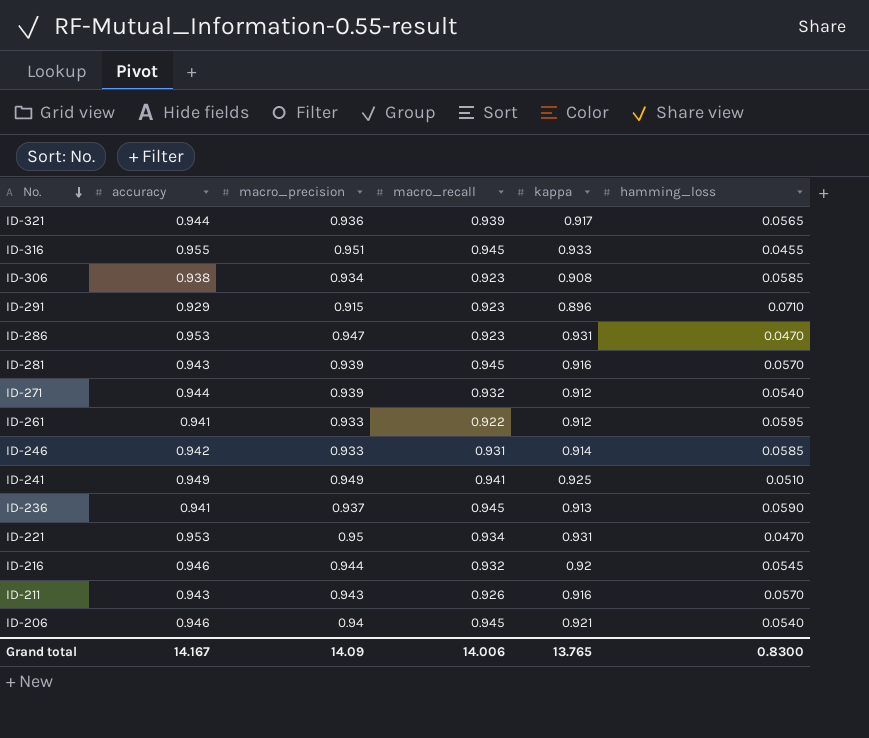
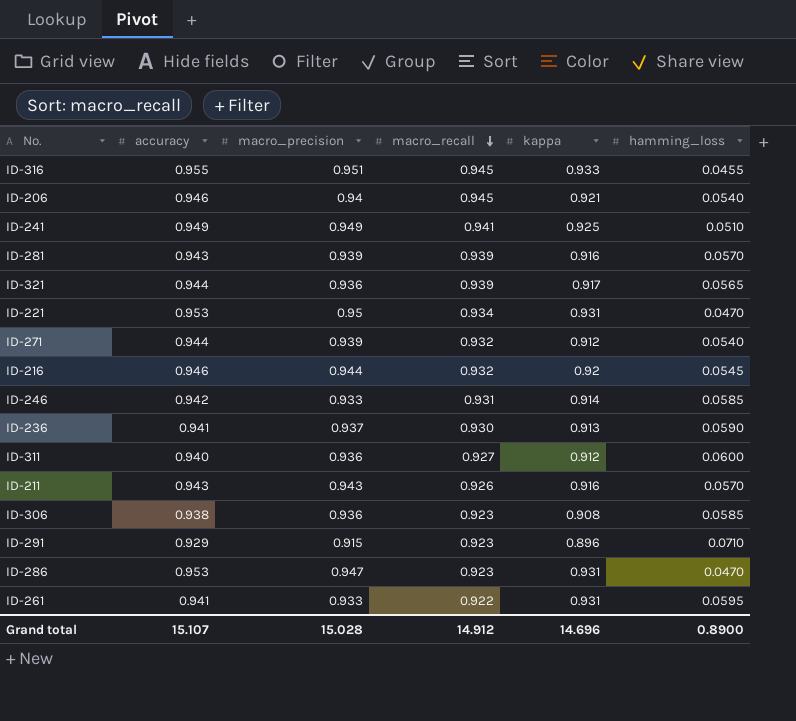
row order: No. descending -> macro_recall descending
ID-281 | macro_recall: 0.945 -> 0.939
ID-236 | macro_recall: 0.945 -> 0.930
row ID-311: none -> 0.940 | 0.936 | 0.927 | 0.912 | 0.0600
ID-306 | macro_precision: 0.934 -> 0.936
ID-261 | kappa: 0.912 -> 0.931
Grand total | accuracy: 14.167 -> 15.107
Grand total | macro_precision: 14.09 -> 15.028
Grand total | macro_recall: 14.006 -> 14.912
Grand total | kappa: 13.765 -> 14.696
Grand total | hamming_loss: 0.8300 -> 0.8900

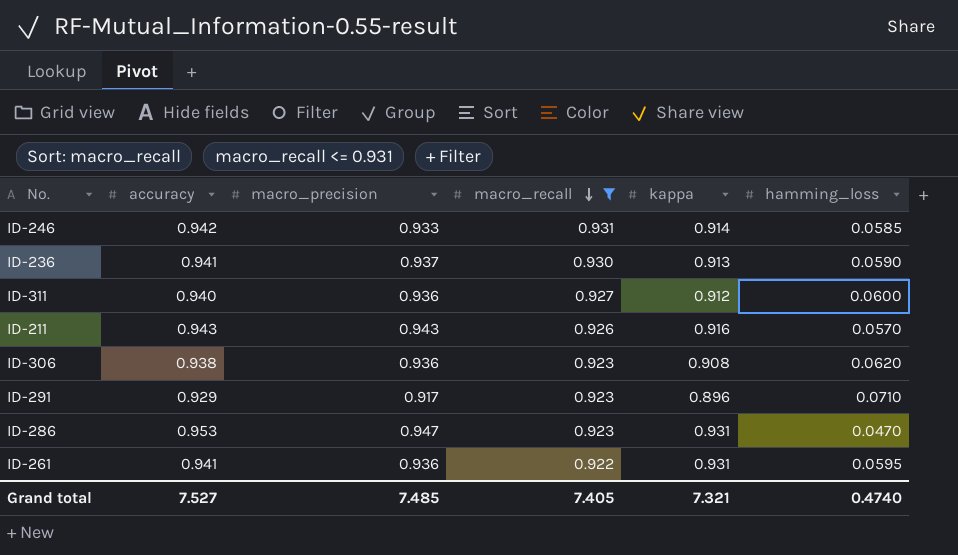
filter: none -> macro_recall <= 0.931
ID-306 | hamming_loss: 0.0585 -> 0.0620
ID-291 | macro_precision: 0.915 -> 0.917
ID-261 | macro_precision: 0.933 -> 0.936
Grand total | accuracy: 15.107 -> 7.527
Grand total | macro_precision: 15.028 -> 7.485
Grand total | macro_recall: 14.912 -> 7.405
Grand total | kappa: 14.696 -> 7.321
Grand total | hamming_loss: 0.8900 -> 0.4740

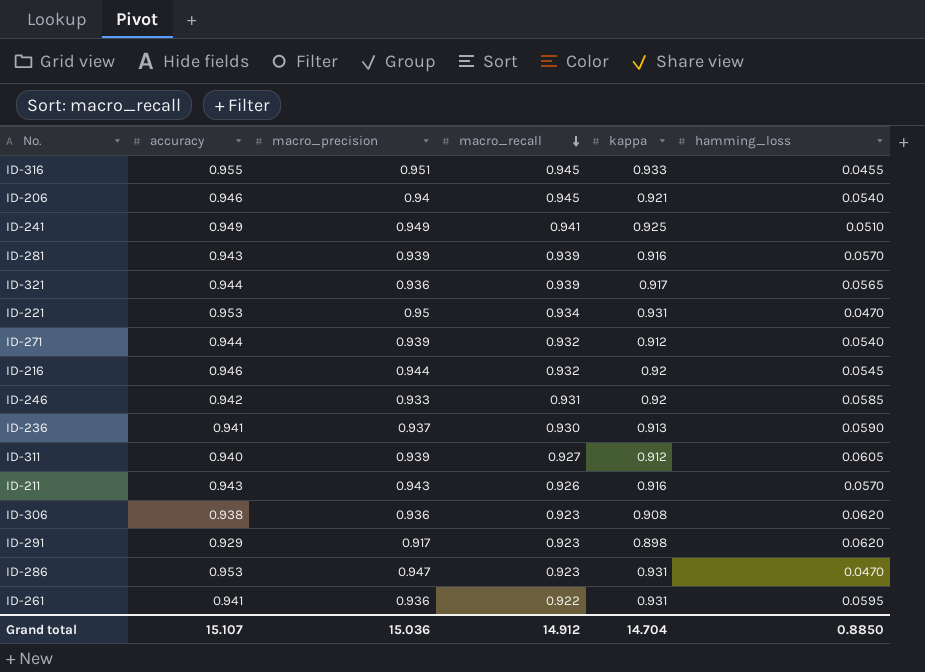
filter: macro_recall <= 0.931 -> none
ID-246 | kappa: 0.914 -> 0.92
ID-311 | macro_precision: 0.936 -> 0.939
ID-311 | hamming_loss: 0.0600 -> 0.0605
ID-291 | kappa: 0.896 -> 0.898
ID-291 | hamming_loss: 0.0710 -> 0.0620
Grand total | accuracy: 7.527 -> 15.107
Grand total | macro_precision: 7.485 -> 15.036
Grand total | macro_recall: 7.405 -> 14.912
Grand total | kappa: 7.321 -> 14.704
Grand total | hamming_loss: 0.4740 -> 0.8850

